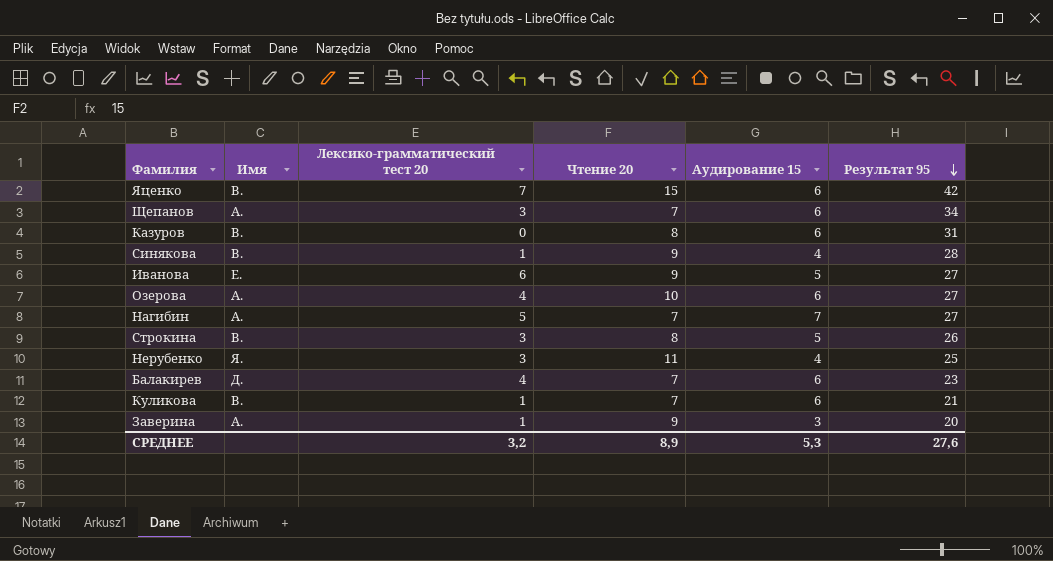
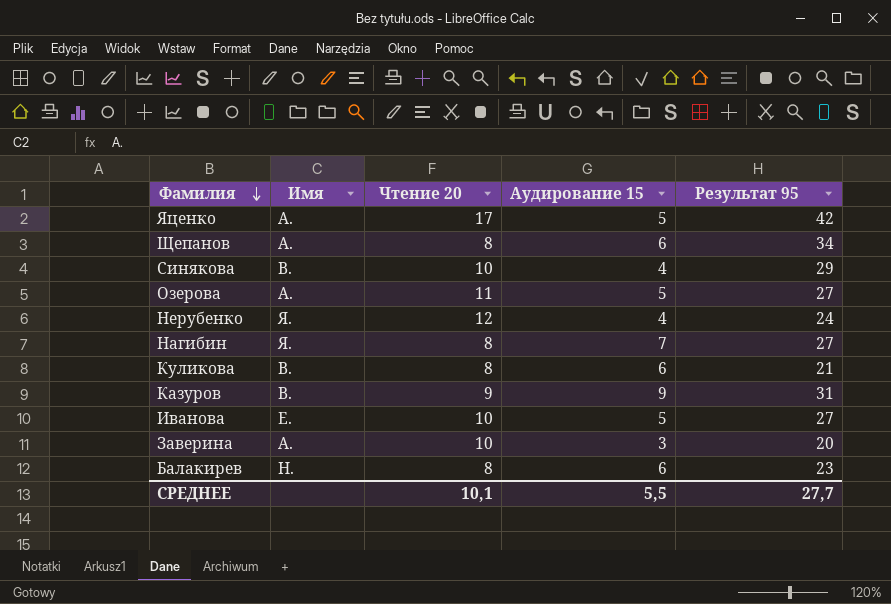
row order: Результат 95 descending -> Фамилия descending
column Лексико-грамматический тест 20 | position: 3 -> none
row Строкина: В. | 3 | 8 | 5 | 26 -> none
Яценко | Имя: В. -> А.
Яценко | Чтение 20: 15 -> 17
Яценко | Аудирование 15: 6 -> 5
Щепанов | Чтение 20: 7 -> 8
Синякова | Чтение 20: 9 -> 10
Синякова | Результат 95: 28 -> 29
Озерова | Чтение 20: 10 -> 11
Озерова | Аудирование 15: 6 -> 5
Нерубенко | Чтение 20: 11 -> 12
Нерубенко | Результат 95: 25 -> 24
Нагибин | Имя: А. -> Я.
Нагибин | Чтение 20: 7 -> 8
Куликова | Чтение 20: 7 -> 8
Казуров | Чтение 20: 8 -> 9
Казуров | Аудирование 15: 6 -> 9
Иванова | Чтение 20: 9 -> 10
Заверина | Чтение 20: 9 -> 10
Балакирев | Имя: Д. -> Н.
Балакирев | Чтение 20: 7 -> 8
СРЕДНЕЕ | Чтение 20: 8,9 -> 10,1
СРЕДНЕЕ | Аудирование 15: 5,3 -> 5,5
СРЕДНЕЕ | Результат 95: 27,6 -> 27,7

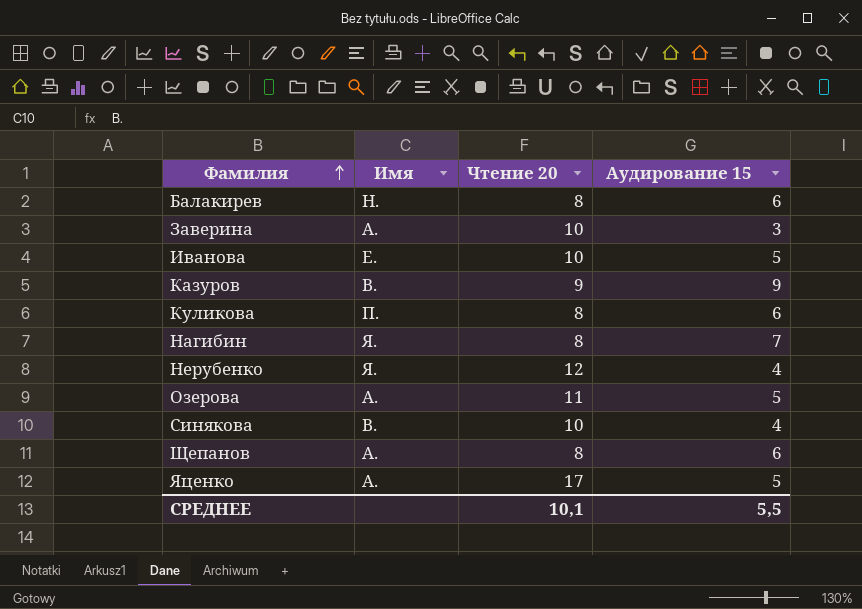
row order: Фамилия descending -> Фамилия ascending
column Результат 95 | position: 5 -> none
Куликова | Имя: В. -> П.

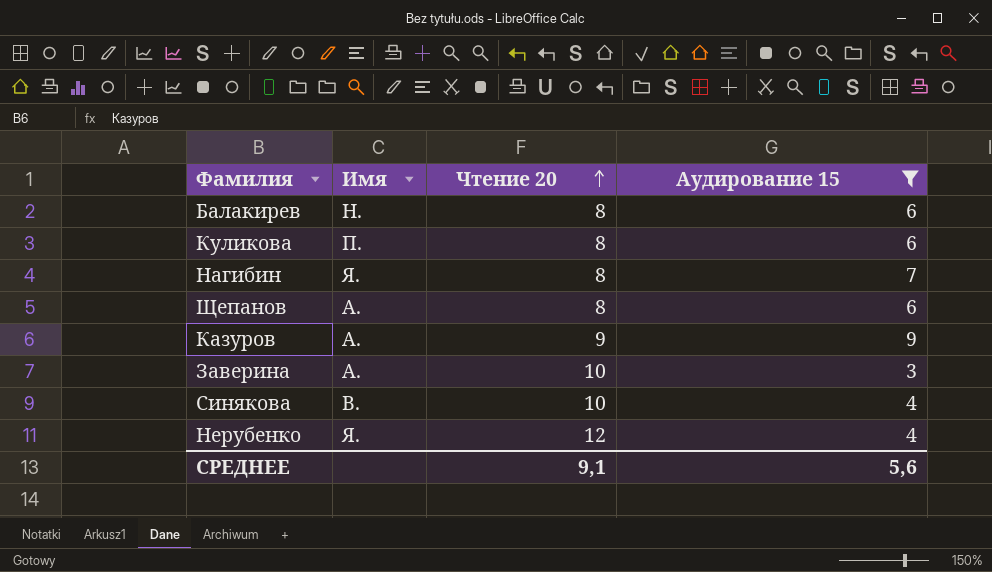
filter: none -> Аудирование 15 != 5
row order: Фамилия ascending -> Чтение 20 ascending
Казуров | Имя: В. -> А.
СРЕДНЕЕ | Чтение 20: 10,1 -> 9,1
СРЕДНЕЕ | Аудирование 15: 5,5 -> 5,6

